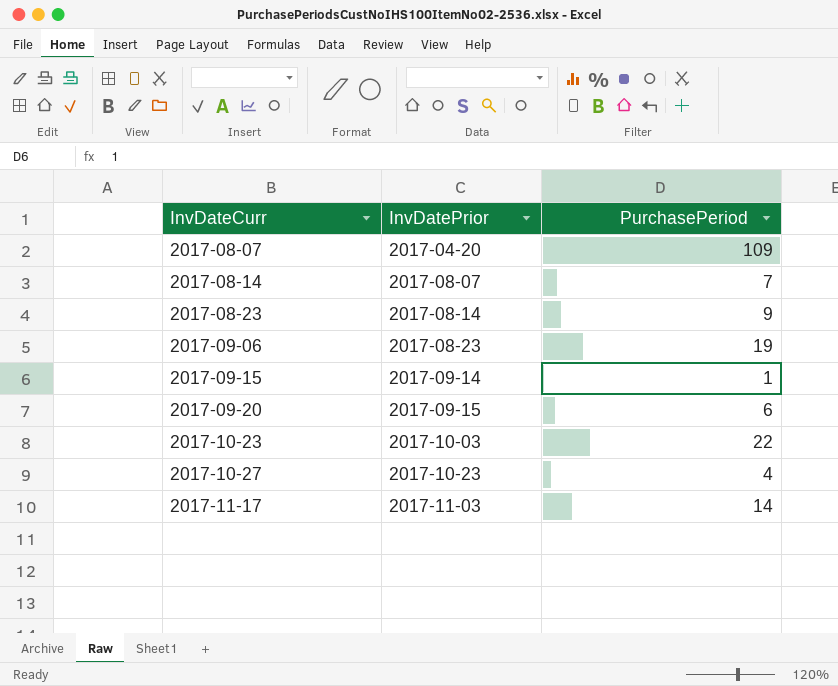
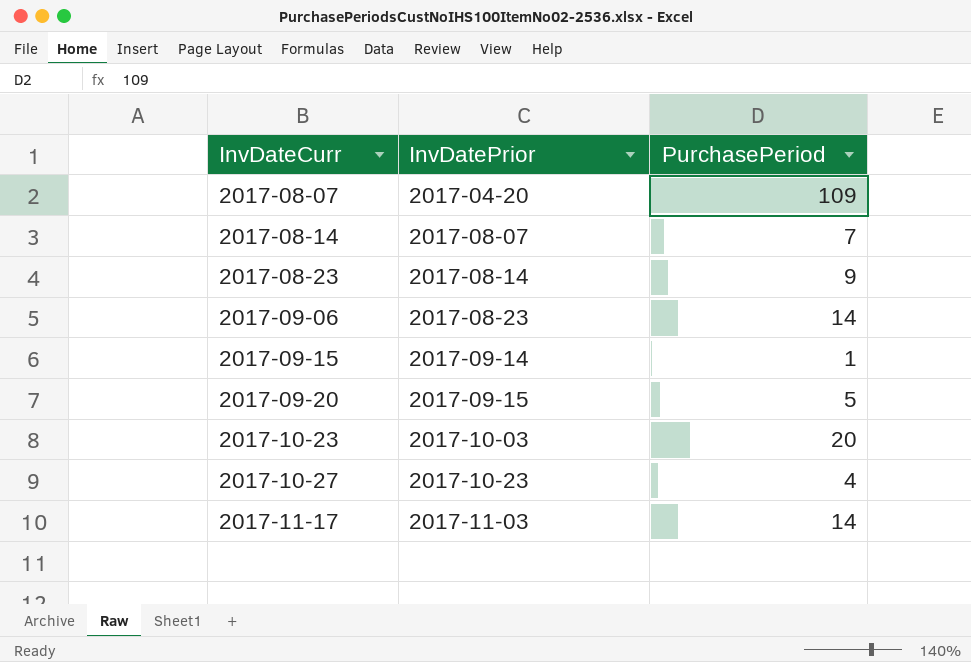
2017-09-06 | PurchasePeriod: 19 -> 14
2017-09-20 | PurchasePeriod: 6 -> 5
2017-10-23 | PurchasePeriod: 22 -> 20

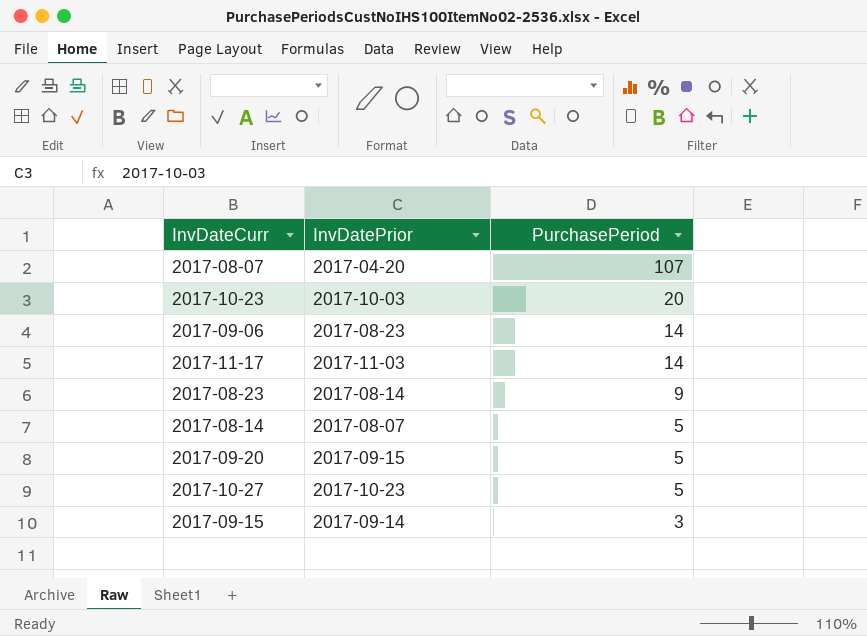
row order: InvDateCurr ascending -> PurchasePeriod descending
2017-08-07 | PurchasePeriod: 109 -> 107
2017-08-14 | PurchasePeriod: 7 -> 5
2017-10-27 | PurchasePeriod: 4 -> 5
2017-09-15 | PurchasePeriod: 1 -> 3

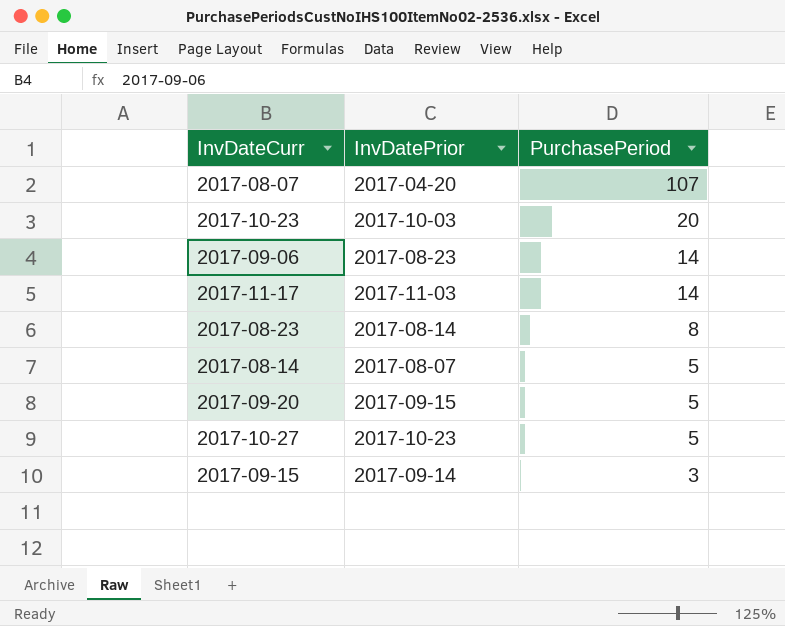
2017-08-23 | PurchasePeriod: 9 -> 8

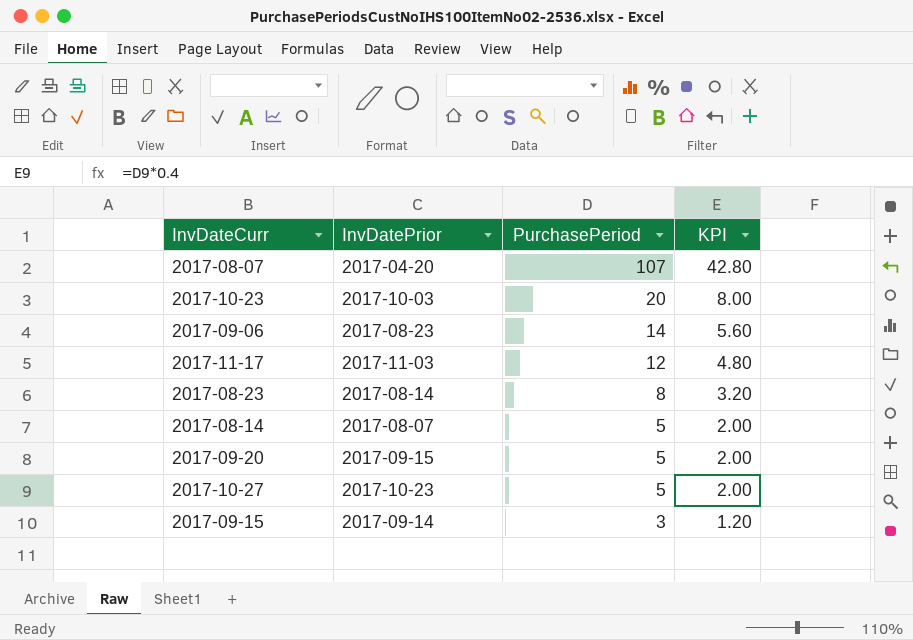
column KPI | formula: none -> [PurchasePeriod] * 0.4
2017-11-17 | PurchasePeriod: 14 -> 12

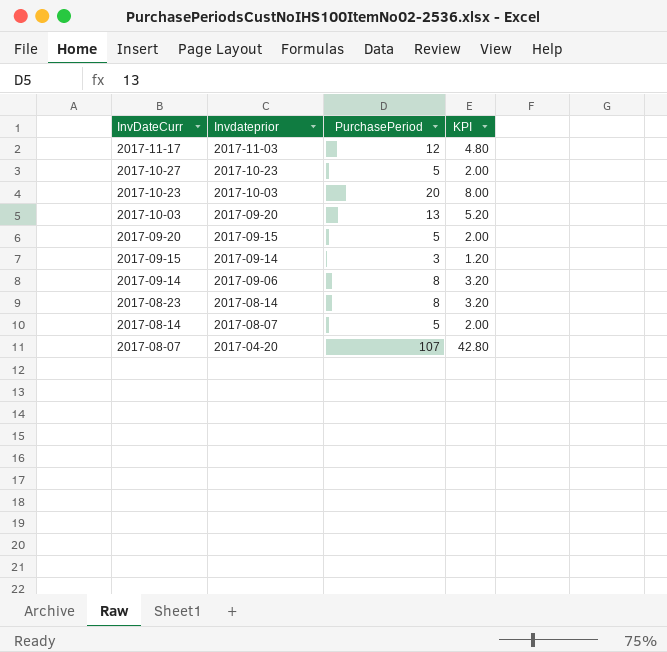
row order: PurchasePeriod descending -> InvDateCurr descending
column name: InvDatePrior -> Invdateprior
row 2017-09-06: 2017-08-23 | 14 | 5.60 -> none
row 2017-10-03: none -> 2017-09-20 | 13 | 5.20
row 2017-09-14: none -> 2017-09-06 | 8 | 3.20

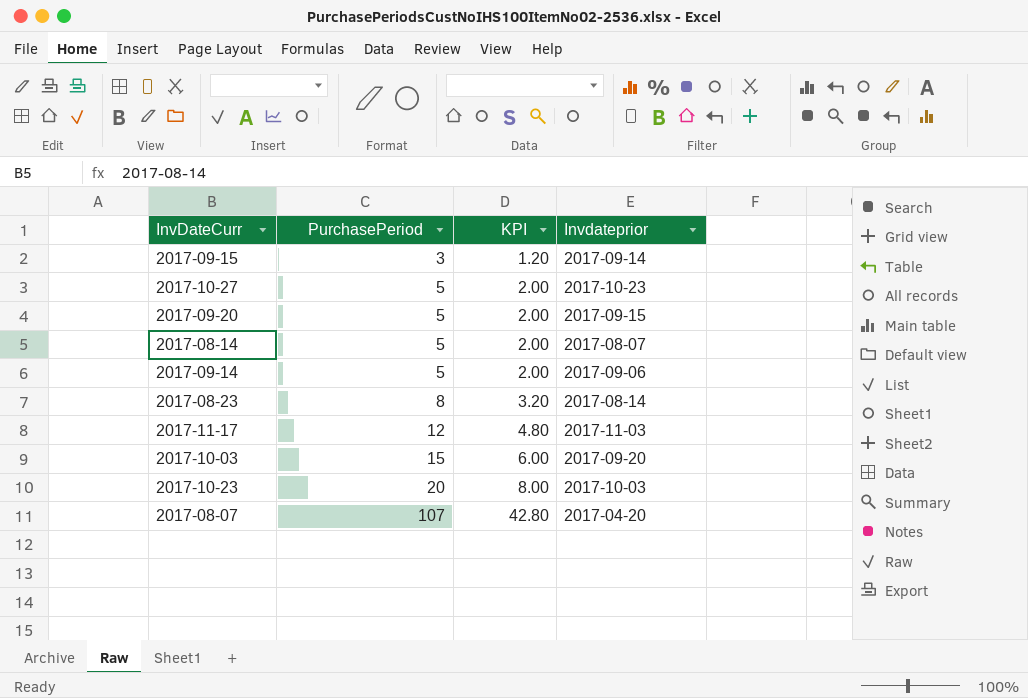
row order: InvDateCurr descending -> PurchasePeriod ascending
column Invdateprior | position: 2 -> 4
2017-09-14 | PurchasePeriod: 8 -> 5
2017-09-14 | KPI: 3.20 -> 2.00
2017-10-03 | PurchasePeriod: 13 -> 15
2017-10-03 | KPI: 5.20 -> 6.00

